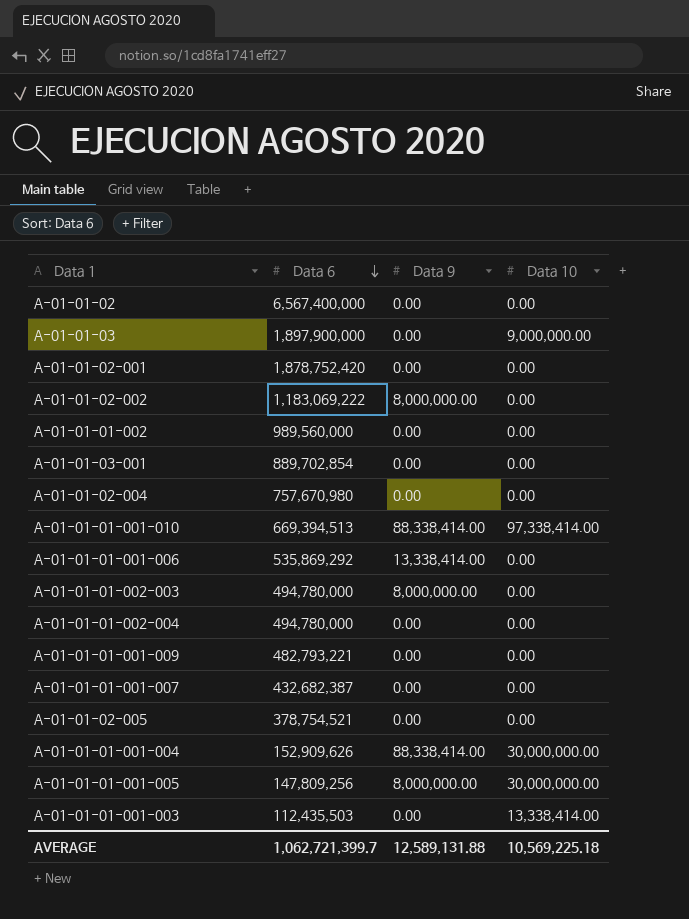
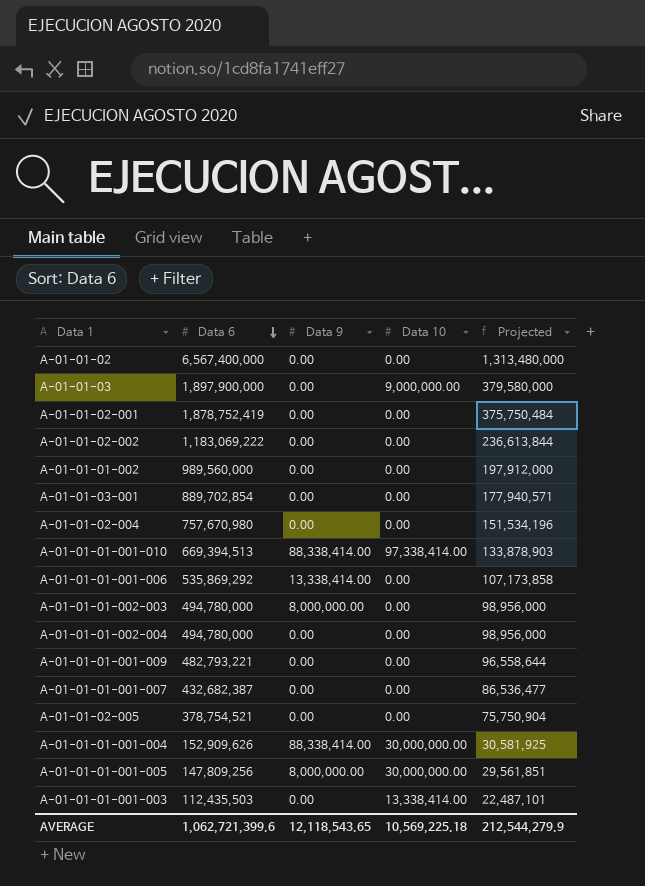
column Projected | formula: none -> [Data 6] * 0.2
A-01-01-02-001 | Data 6: 1,878,752,420 -> 1,878,752,419
A-01-01-02-002 | Data 9: 8,000,000.00 -> 0.00
AVERAGE | Data 6: 1,062,721,399.7 -> 1,062,721,399.6
AVERAGE | Data 9: 12,589,131.88 -> 12,118,543.65

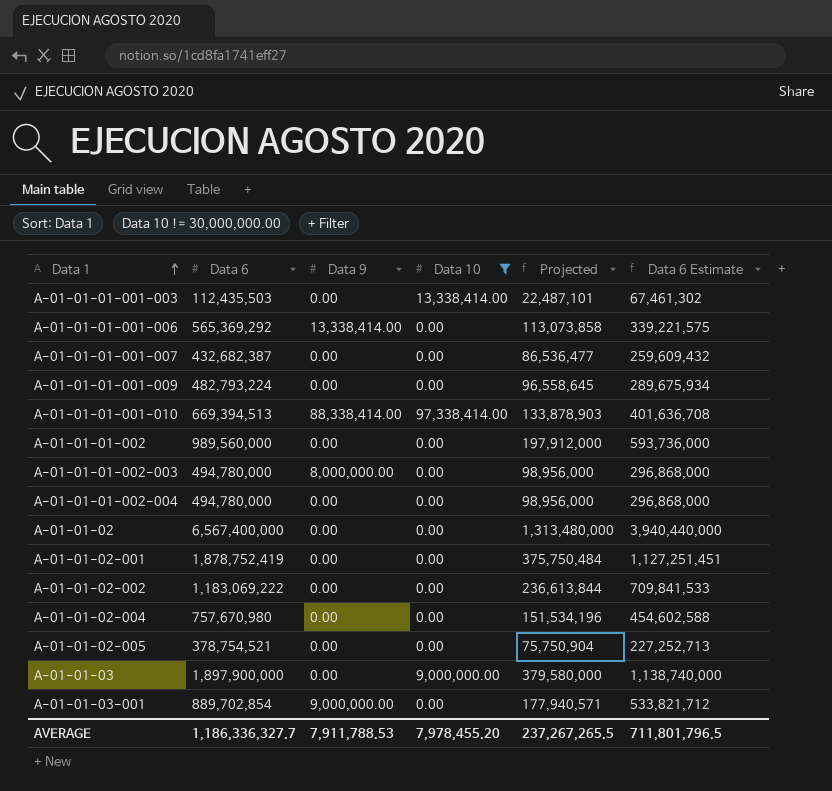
filter: none -> Data 10 != 30,000,000.00
row order: Data 6 descending -> Data 1 ascending
column Data 6 Estimate | formula: none -> [Data 6] * 0.6
A-01-01-01-001-006 | Data 6: 535,869,292 -> 565,369,292
A-01-01-01-001-006 | Projected: 107,173,858 -> 113,073,858
A-01-01-01-001-009 | Data 6: 482,793,221 -> 482,793,224
A-01-01-01-001-009 | Projected: 96,558,644 -> 96,558,645
A-01-01-03-001 | Data 9: 0.00 -> 9,000,000.00
AVERAGE | Data 6: 1,062,721,399.6 -> 1,186,336,327.7
AVERAGE | Data 9: 12,118,543.65 -> 7,911,788.53
AVERAGE | Data 10: 10,569,225.18 -> 7,978,455.20
AVERAGE | Projected: 212,544,279.9 -> 237,267,265.5

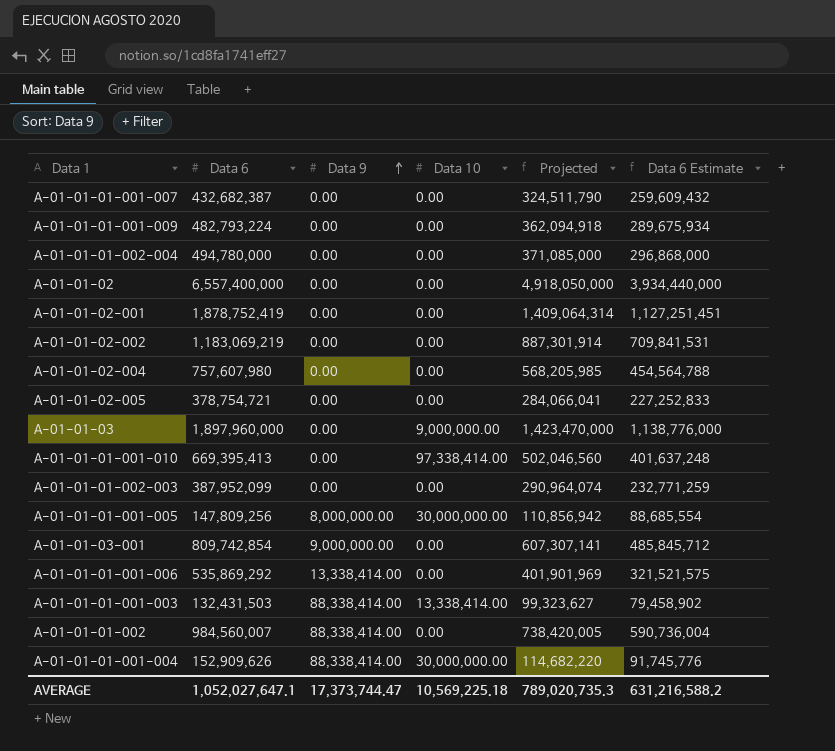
filter: Data 10 != 30,000,000.00 -> none
row order: Data 1 ascending -> Data 9 ascending
column Projected | formula: [Data 6] * 0.2 -> [Data 6] * 0.75
A-01-01-02 | Data 6: 6,567,400,000 -> 6,557,400,000
A-01-01-02 | Data 6 Estimate: 3,940,440,000 -> 3,934,440,000
A-01-01-02-002 | Data 6: 1,183,069,222 -> 1,183,069,219
A-01-01-02-002 | Data 6 Estimate: 709,841,533 -> 709,841,531
A-01-01-02-004 | Data 6: 757,670,980 -> 757,607,980
A-01-01-02-004 | Data 6 Estimate: 454,602,588 -> 454,564,788
A-01-01-02-005 | Data 6: 378,754,521 -> 378,754,721
A-01-01-02-005 | Data 6 Estimate: 227,252,713 -> 227,252,833
A-01-01-03 | Data 6: 1,897,900,000 -> 1,897,960,000
A-01-01-03 | Data 6 Estimate: 1,138,740,000 -> 1,138,776,000
A-01-01-01-001-010 | Data 6: 669,394,513 -> 669,395,413
A-01-01-01-001-010 | Data 9: 88,338,414.00 -> 0.00
A-01-01-01-001-010 | Data 6 Estimate: 401,636,708 -> 401,637,248
A-01-01-01-002-003 | Data 6: 494,780,000 -> 387,952,099
A-01-01-01-002-003 | Data 9: 8,000,000.00 -> 0.00
A-01-01-01-002-003 | Data 6 Estimate: 296,868,000 -> 232,771,259
A-01-01-03-001 | Data 6: 889,702,854 -> 809,742,854
A-01-01-03-001 | Data 6 Estimate: 533,821,712 -> 485,845,712
A-01-01-01-001-006 | Data 6: 565,369,292 -> 535,869,292
A-01-01-01-001-006 | Data 6 Estimate: 339,221,575 -> 321,521,575
A-01-01-01-001-003 | Data 6: 112,435,503 -> 132,431,503
A-01-01-01-001-003 | Data 9: 0.00 -> 88,338,414.00
A-01-01-01-001-003 | Data 6 Estimate: 67,461,302 -> 79,458,902
A-01-01-01-002 | Data 6: 989,560,000 -> 984,560,007
A-01-01-01-002 | Data 9: 0.00 -> 88,338,414.00
A-01-01-01-002 | Data 6 Estimate: 593,736,000 -> 590,736,004
AVERAGE | Data 6: 1,186,336,327.7 -> 1,052,027,647.1
AVERAGE | Data 9: 7,911,788.53 -> 17,373,744.47
AVERAGE | Data 10: 7,978,455.20 -> 10,569,225.18
AVERAGE | Projected: 237,267,265.5 -> 789,020,735.3
AVERAGE | Data 6 Estimate: 711,801,796.5 -> 631,216,588.2

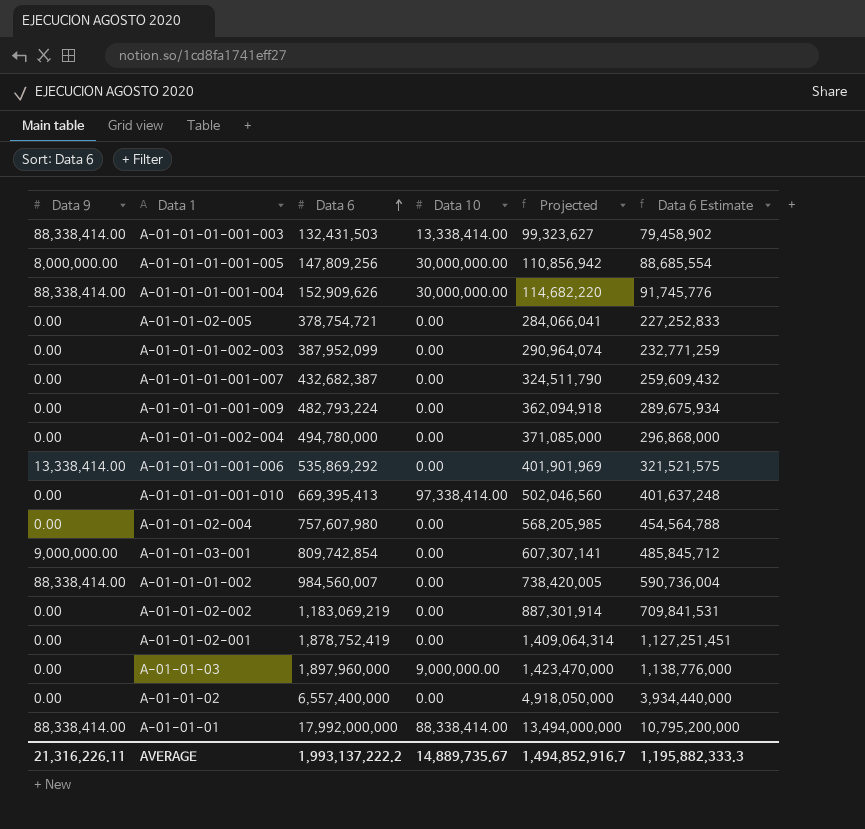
row order: Data 9 ascending -> Data 6 ascending
column Data 9 | position: 3 -> 1
row A-01-01-01: none -> 88,338,414.00 | 17,992,000,000 | 88,338,414.00 | 13,494,000,000 | 10,795,200,000
AVERAGE | Data 9: 17,373,744.47 -> 21,316,226.11
AVERAGE | Data 6: 1,052,027,647.1 -> 1,993,137,222.2
AVERAGE | Data 10: 10,569,225.18 -> 14,889,735.67
AVERAGE | Projected: 789,020,735.3 -> 1,494,852,916.7
AVERAGE | Data 6 Estimate: 631,216,588.2 -> 1,195,882,333.3

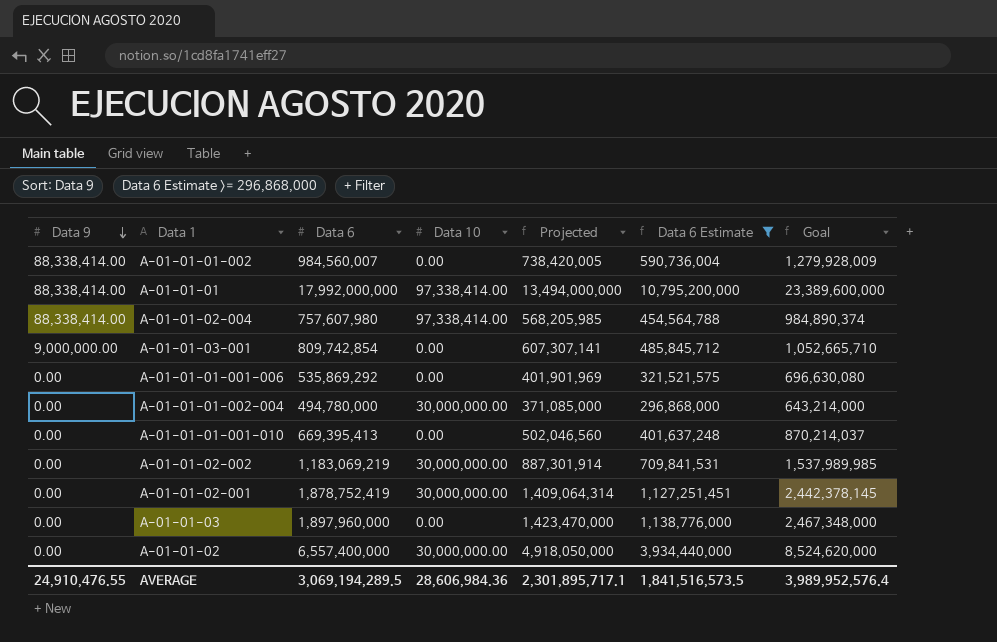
filter: none -> Data 6 Estimate >= 296,868,000
row order: Data 6 ascending -> Data 9 descending
column Goal | formula: none -> [Data 6] * 1.3
A-01-01-01 | Data 10: 88,338,414.00 -> 97,338,414.00
A-01-01-02-004 | Data 9: 0.00 -> 88,338,414.00
A-01-01-02-004 | Data 10: 0.00 -> 97,338,414.00
A-01-01-01-001-006 | Data 9: 13,338,414.00 -> 0.00
A-01-01-01-002-004 | Data 10: 0.00 -> 30,000,000.00
A-01-01-01-001-010 | Data 10: 97,338,414.00 -> 0.00
A-01-01-02-002 | Data 10: 0.00 -> 30,000,000.00
A-01-01-02-001 | Data 10: 0.00 -> 30,000,000.00
A-01-01-03 | Data 10: 9,000,000.00 -> 0.00
A-01-01-02 | Data 10: 0.00 -> 30,000,000.00
AVERAGE | Data 9: 21,316,226.11 -> 24,910,476.55
AVERAGE | Data 6: 1,993,137,222.2 -> 3,069,194,289.5
AVERAGE | Data 10: 14,889,735.67 -> 28,606,984.36
AVERAGE | Projected: 1,494,852,916.7 -> 2,301,895,717.1
AVERAGE | Data 6 Estimate: 1,195,882,333.3 -> 1,841,516,573.5

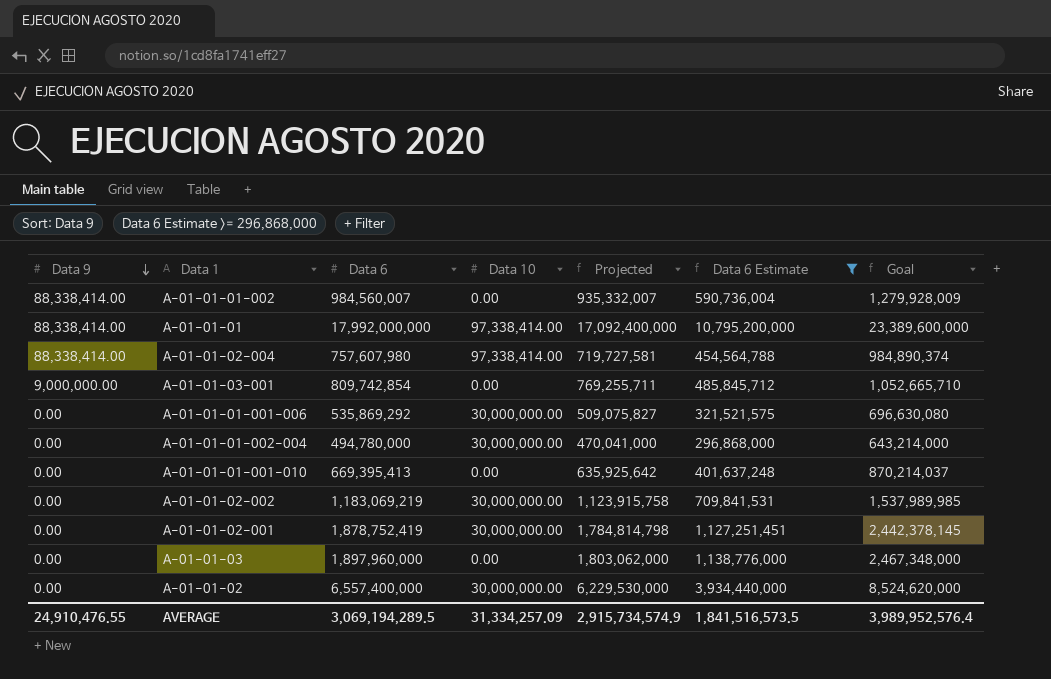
column Projected | formula: [Data 6] * 0.75 -> [Data 6] * 0.95
A-01-01-01-001-006 | Data 10: 0.00 -> 30,000,000.00
AVERAGE | Data 10: 28,606,984.36 -> 31,334,257.09
AVERAGE | Projected: 2,301,895,717.1 -> 2,915,734,574.9

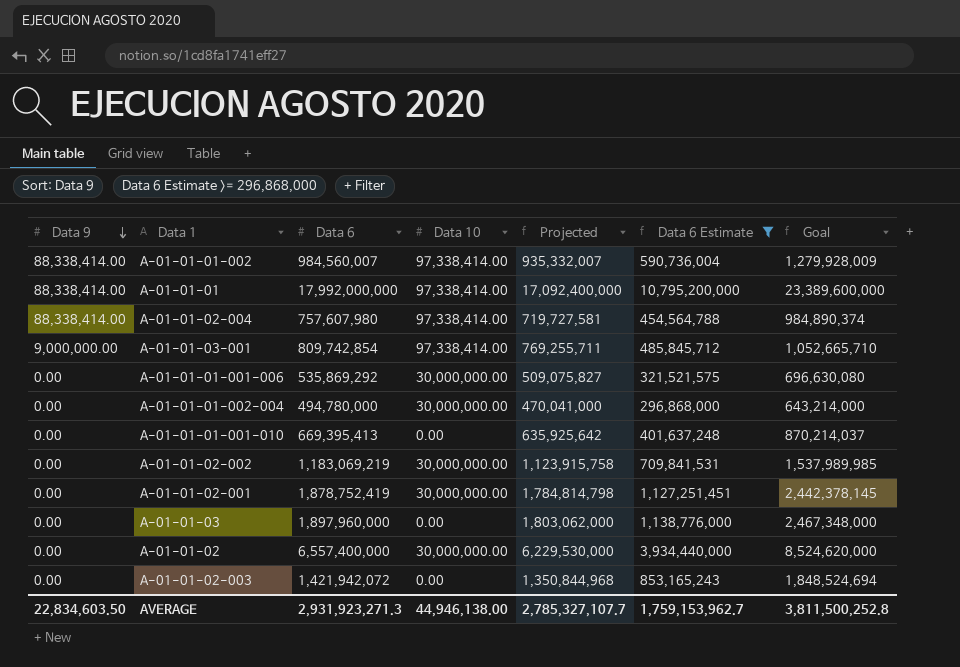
A-01-01-01-002 | Data 10: 0.00 -> 97,338,414.00
A-01-01-03-001 | Data 10: 0.00 -> 97,338,414.00
row A-01-01-02-003: none -> 0.00 | 1,421,942,072 | 0.00 | 1,350,844,968 | 853,165,243 | 1,848,524,694
AVERAGE | Data 9: 24,910,476.55 -> 22,834,603.50
AVERAGE | Data 6: 3,069,194,289.5 -> 2,931,923,271.3
AVERAGE | Data 10: 31,334,257.09 -> 44,946,138.00
AVERAGE | Projected: 2,915,734,574.9 -> 2,785,327,107.7
AVERAGE | Data 6 Estimate: 1,841,516,573.5 -> 1,759,153,962.7
AVERAGE | Goal: 3,989,952,576.4 -> 3,811,500,252.8

